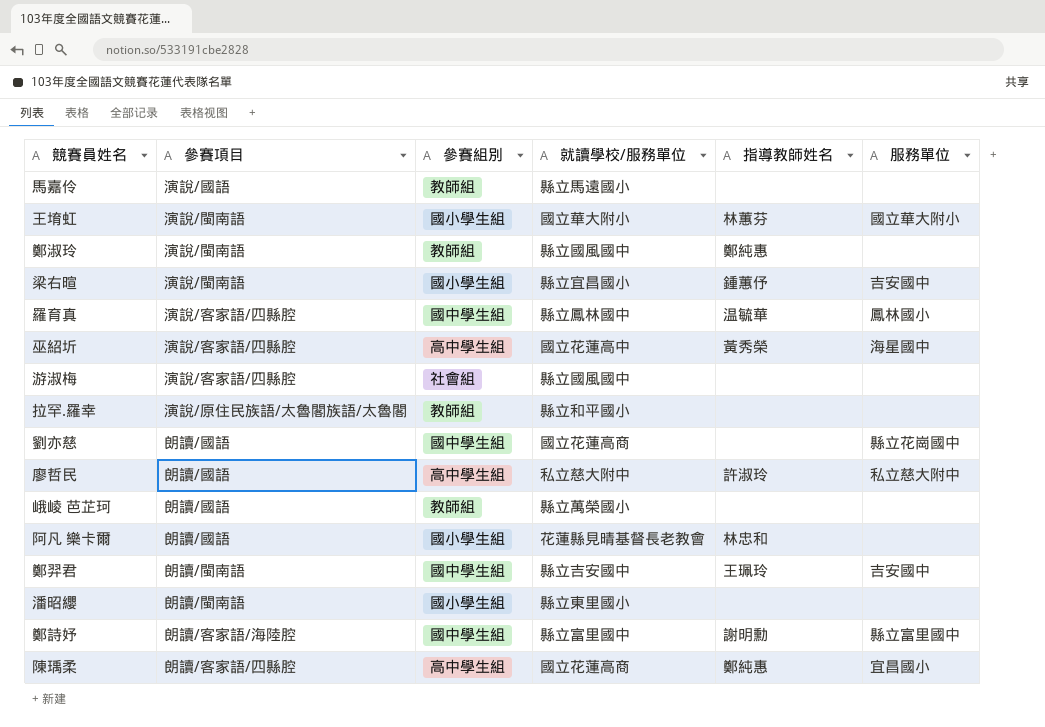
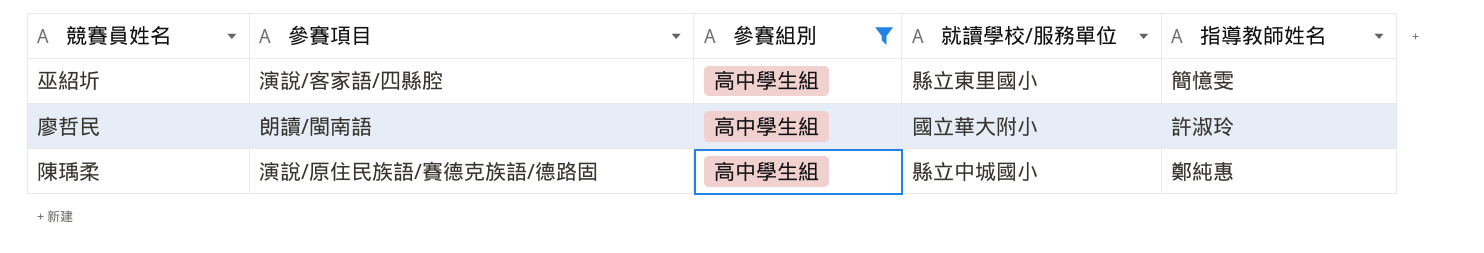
filter: none -> 參賽組別 = 高中學生組
column 服務單位 | position: 6 -> none
巫紹圻 | 就讀學校/服務單位: 國立花蓮高中 -> 縣立東里國小
巫紹圻 | 指導教師姓名: 黃秀榮 -> 簡憶雯
廖哲民 | 參賽項目: 朗讀/國語 -> 朗讀/閩南語
廖哲民 | 就讀學校/服務單位: 私立慈大附中 -> 國立華大附小
陳瑀柔 | 參賽項目: 朗讀/客家語/四縣腔 -> 演說/原住民族語/賽德克族語/德路固
陳瑀柔 | 就讀學校/服務單位: 國立花蓮高商 -> 縣立中城國小

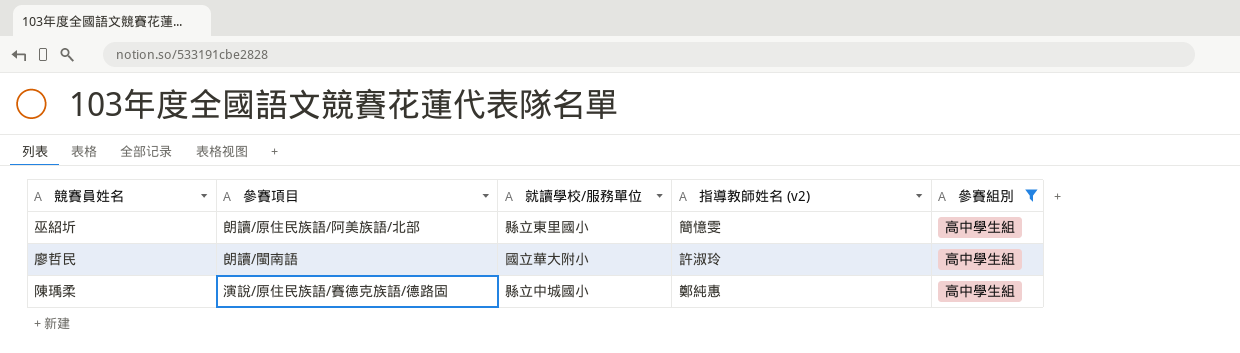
column name: 指導教師姓名 -> 指導教師姓名 (v2)
column 參賽組別 | position: 3 -> 5
巫紹圻 | 參賽項目: 演說/客家語/四縣腔 -> 朗讀/原住民族語/阿美族語/北部

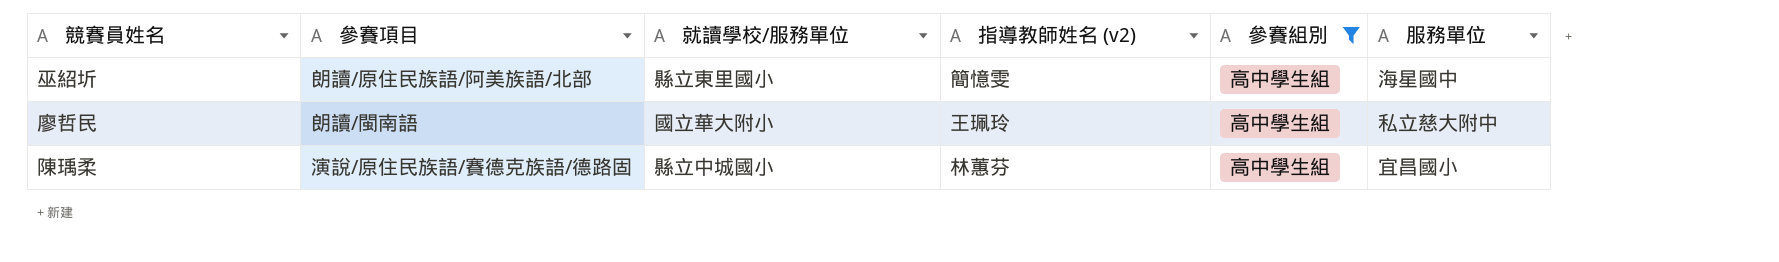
column 服務單位 | position: none -> 6
廖哲民 | 指導教師姓名 (v2): 許淑玲 -> 王珮玲
陳瑀柔 | 指導教師姓名 (v2): 鄭純惠 -> 林蕙芬

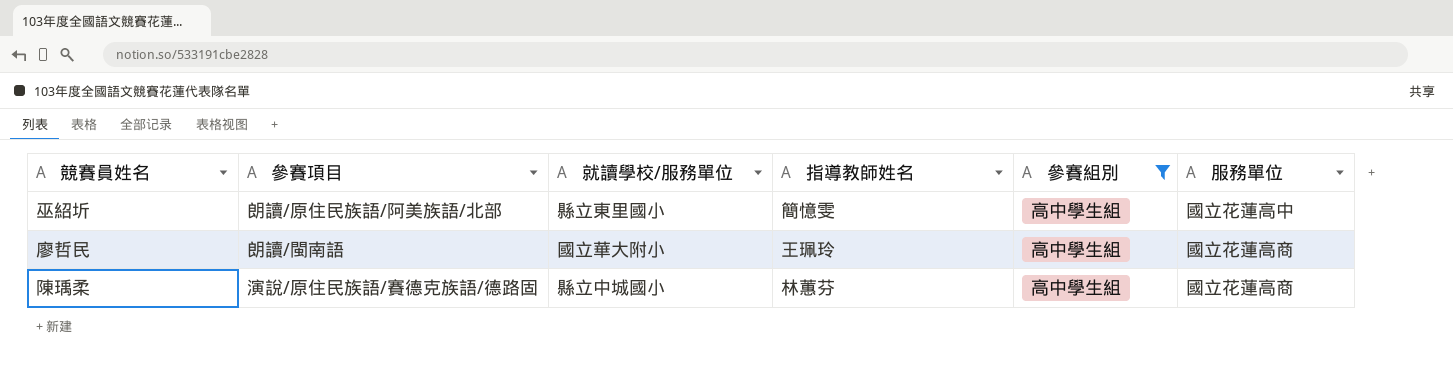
column name: 指導教師姓名 (v2) -> 指導教師姓名
巫紹圻 | 服務單位: 海星國中 -> 國立花蓮高中
廖哲民 | 服務單位: 私立慈大附中 -> 國立花蓮高商
陳瑀柔 | 服務單位: 宜昌國小 -> 國立花蓮高商

